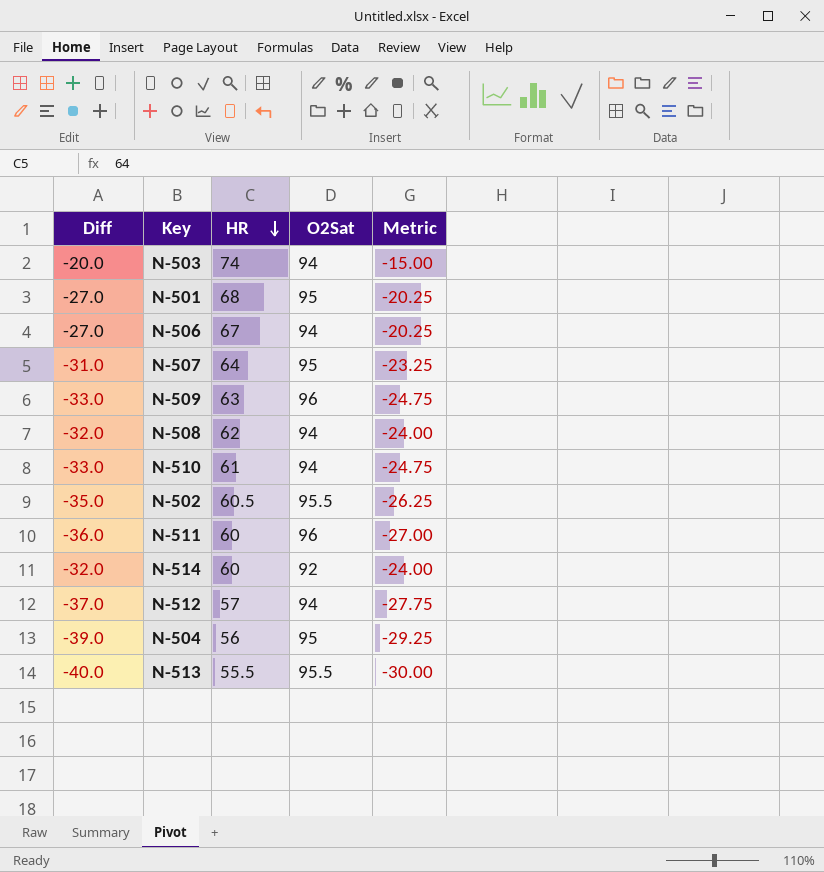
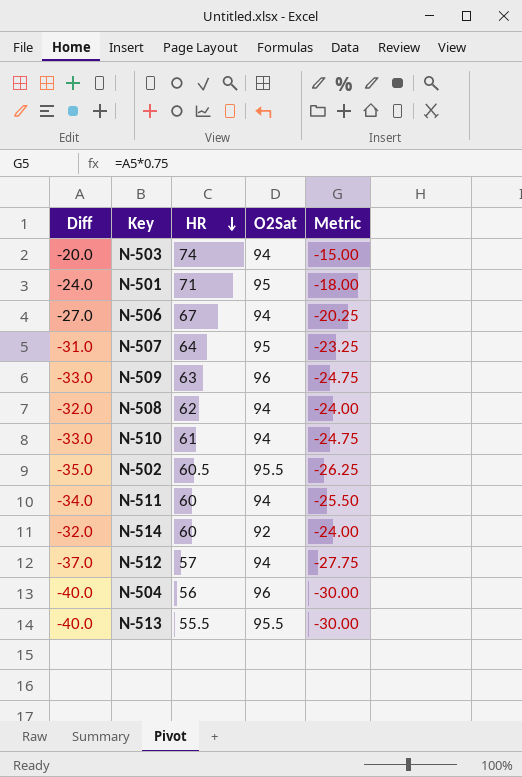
N-501 | Diff: -27.0 -> -24.0
N-501 | HR: 68 -> 71
N-501 | Metric: -20.25 -> -18.00
N-511 | Diff: -36.0 -> -34.0
N-511 | O2Sat: 96 -> 94
N-511 | Metric: -27.00 -> -25.50
N-504 | Diff: -39.0 -> -40.0
N-504 | O2Sat: 95 -> 96
N-504 | Metric: -29.25 -> -30.00

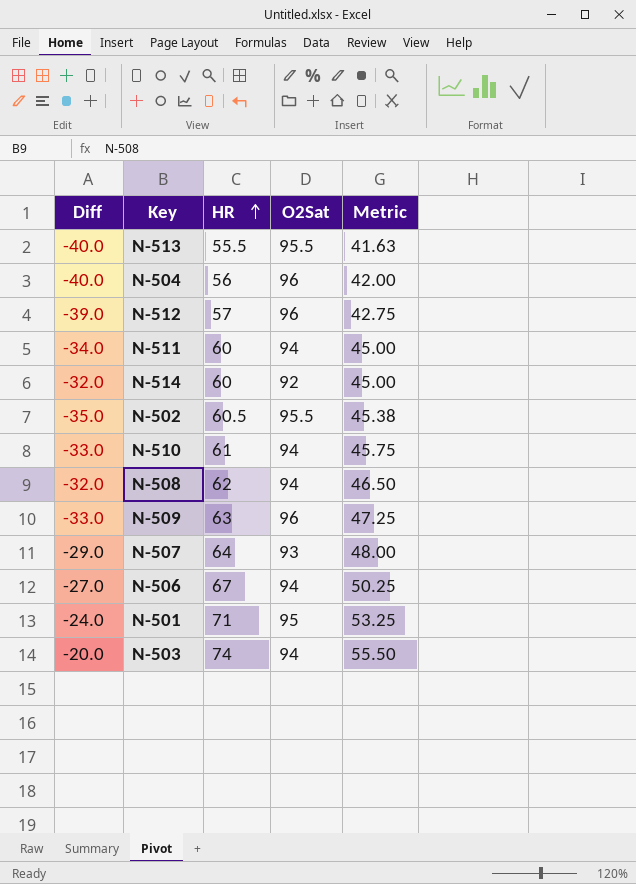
row order: HR descending -> HR ascending
column Metric | formula: [Diff] * 0.75 -> [HR] * 0.75
N-512 | Diff: -37.0 -> -39.0
N-512 | O2Sat: 94 -> 96
N-507 | Diff: -31.0 -> -29.0
N-507 | O2Sat: 95 -> 93

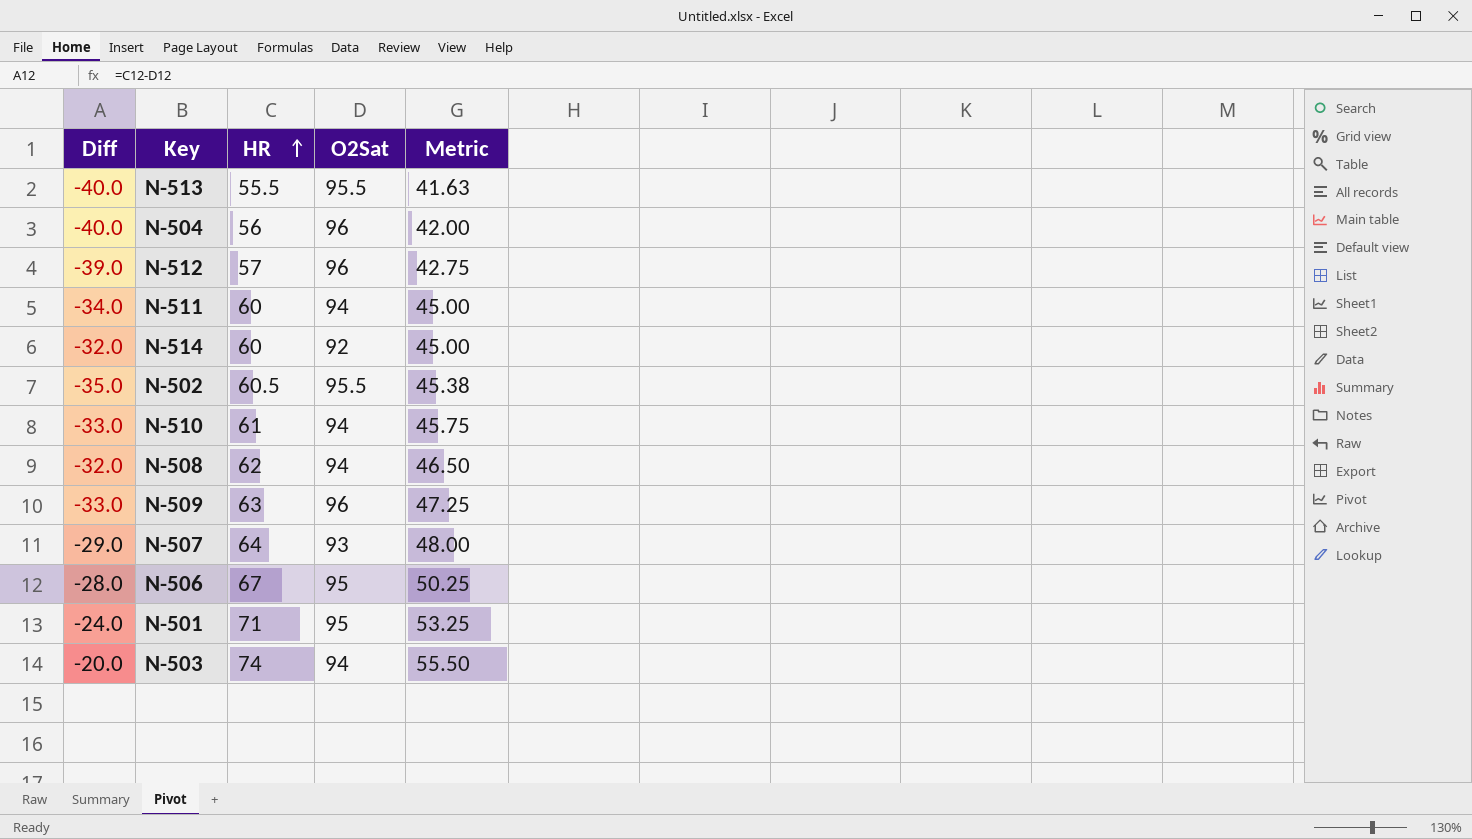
N-506 | Diff: -27.0 -> -28.0
N-506 | O2Sat: 94 -> 95

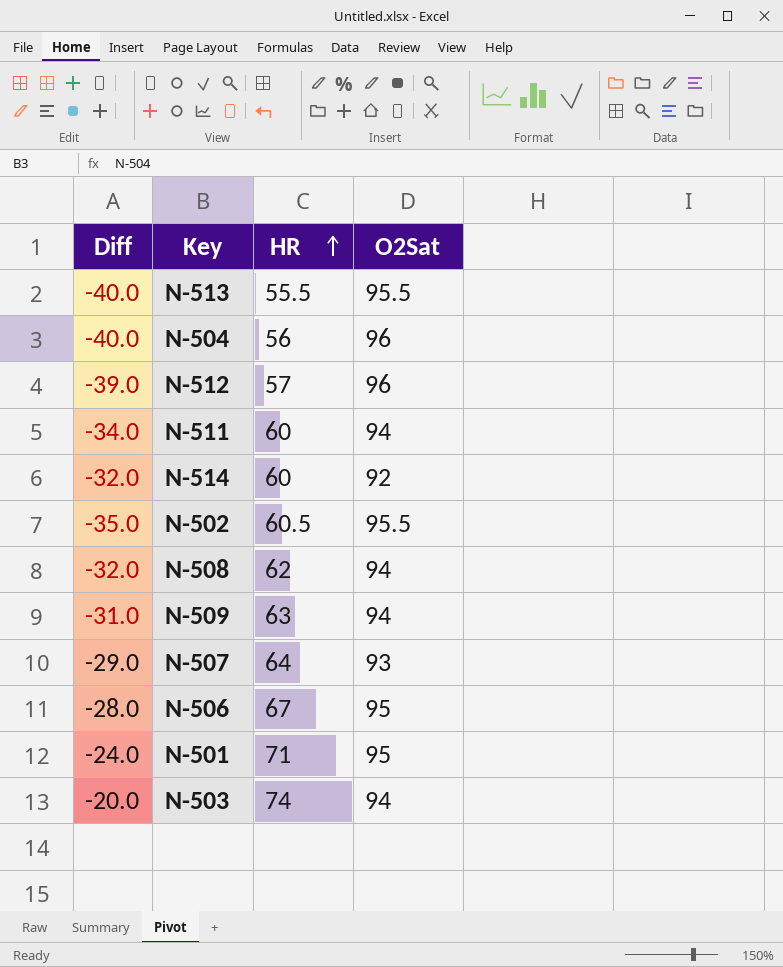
column Metric | formula: [HR] * 0.75 -> none
row N-510: -33.0 | 61 | 94 | 45.75 -> none
N-509 | Diff: -33.0 -> -31.0
N-509 | O2Sat: 96 -> 94

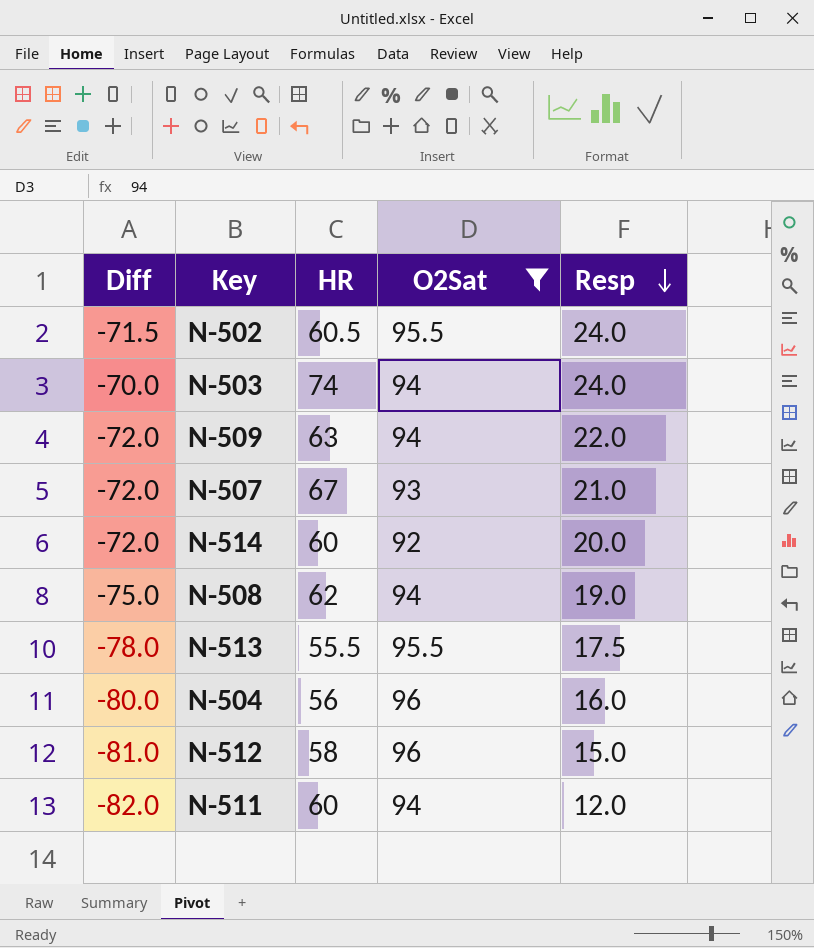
filter: none -> O2Sat != 95
row order: HR ascending -> Resp descending
column Diff | formula: [HR] - [O2Sat] -> [Resp] - [O2Sat]
column Resp | position: none -> 5
N-507 | HR: 64 -> 67
N-512 | HR: 57 -> 58

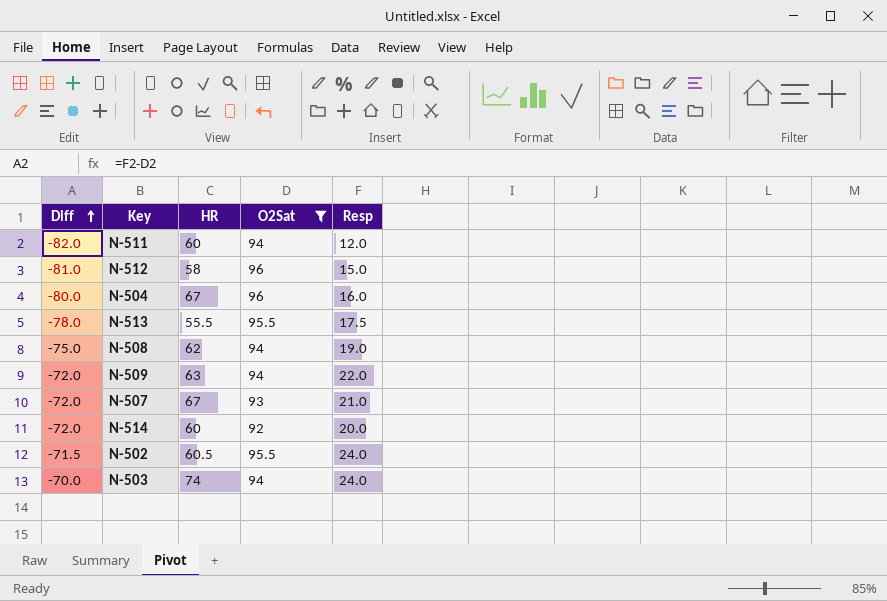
row order: Resp descending -> Diff ascending
N-504 | HR: 56 -> 67

